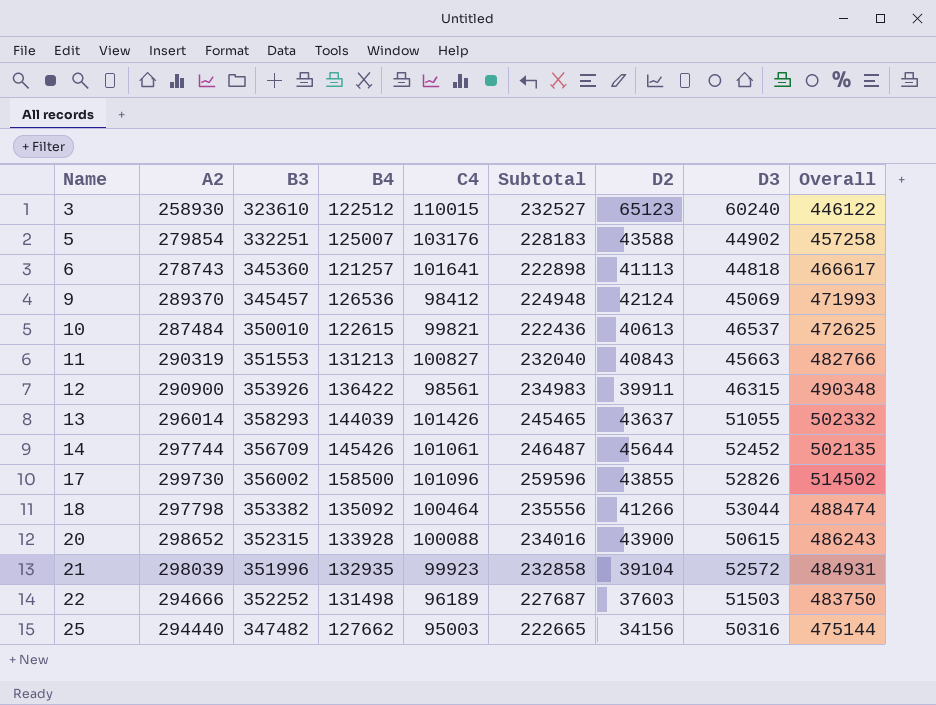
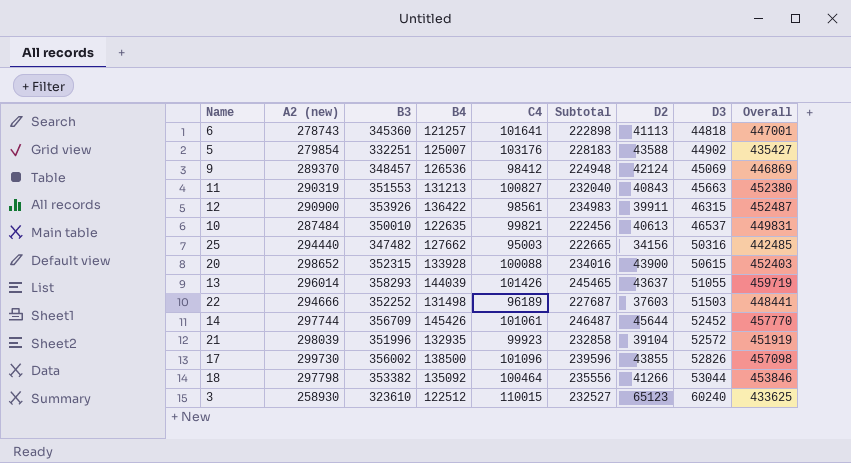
row order: Name ascending -> D3 ascending
column name: A2 -> A2 (new)
column Overall | formula: [B3] + [B4] -> [B3] + [C4]
9 | B3: 345457 -> 348457
10 | B4: 122615 -> 122635
10 | Subtotal: 222436 -> 222456
17 | B4: 158500 -> 138500
17 | Subtotal: 259596 -> 239596

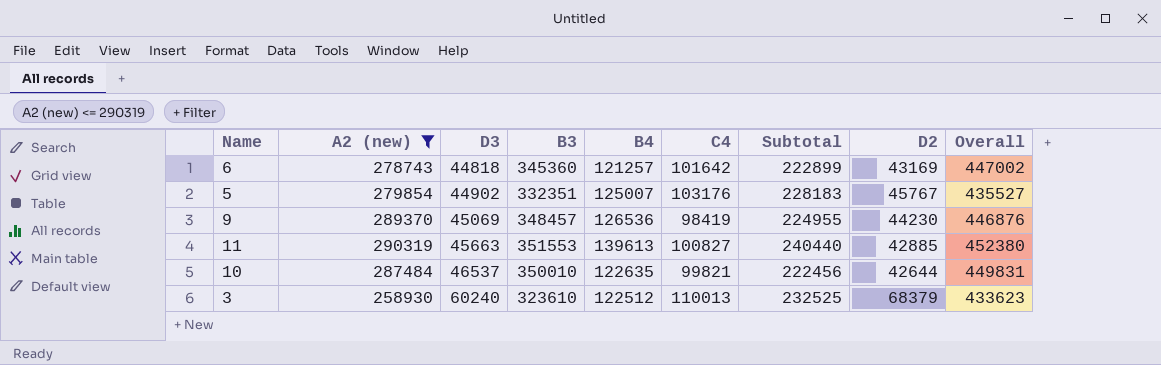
filter: none -> A2 (new) <= 290319
column D3 | position: 8 -> 3
6 | C4: 101641 -> 101642
6 | Subtotal: 222898 -> 222899
6 | D2: 41113 -> 43169
6 | Overall: 447001 -> 447002
5 | B3: 332251 -> 332351
5 | D2: 43588 -> 45767
5 | Overall: 435427 -> 435527
9 | C4: 98412 -> 98419
9 | Subtotal: 224948 -> 224955
9 | D2: 42124 -> 44230
9 | Overall: 446869 -> 446876
11 | B4: 131213 -> 139613
11 | Subtotal: 232040 -> 240440
11 | D2: 40843 -> 42885
10 | D2: 40613 -> 42644
3 | C4: 110015 -> 110013
3 | Subtotal: 232527 -> 232525
3 | D2: 65123 -> 68379
3 | Overall: 433625 -> 433623

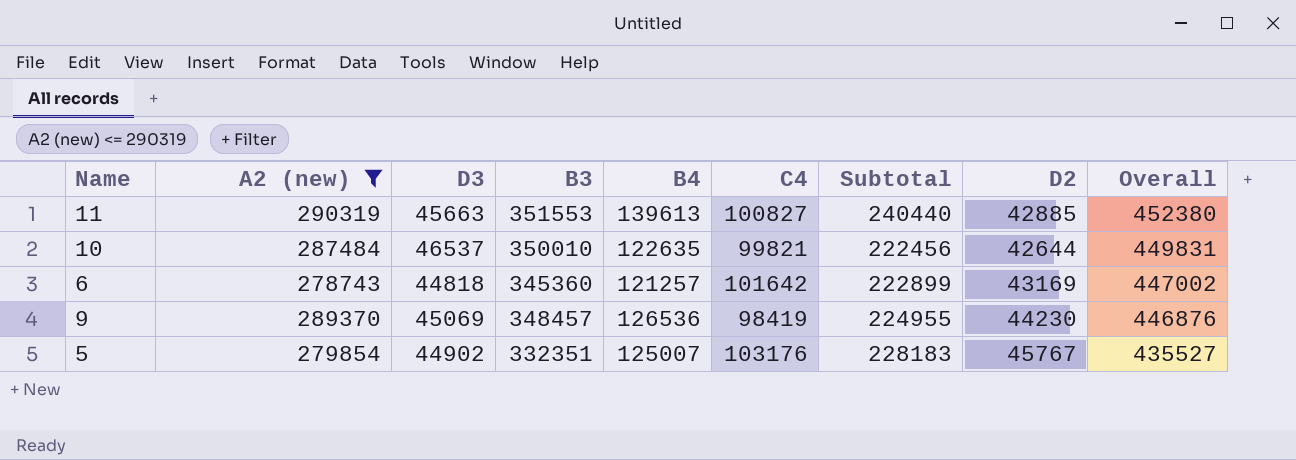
row order: D3 ascending -> Overall descending
row 3: 258930 | 60240 | 323610 | 122512 | 110013 | 232525 | 68379 | 433623 -> none

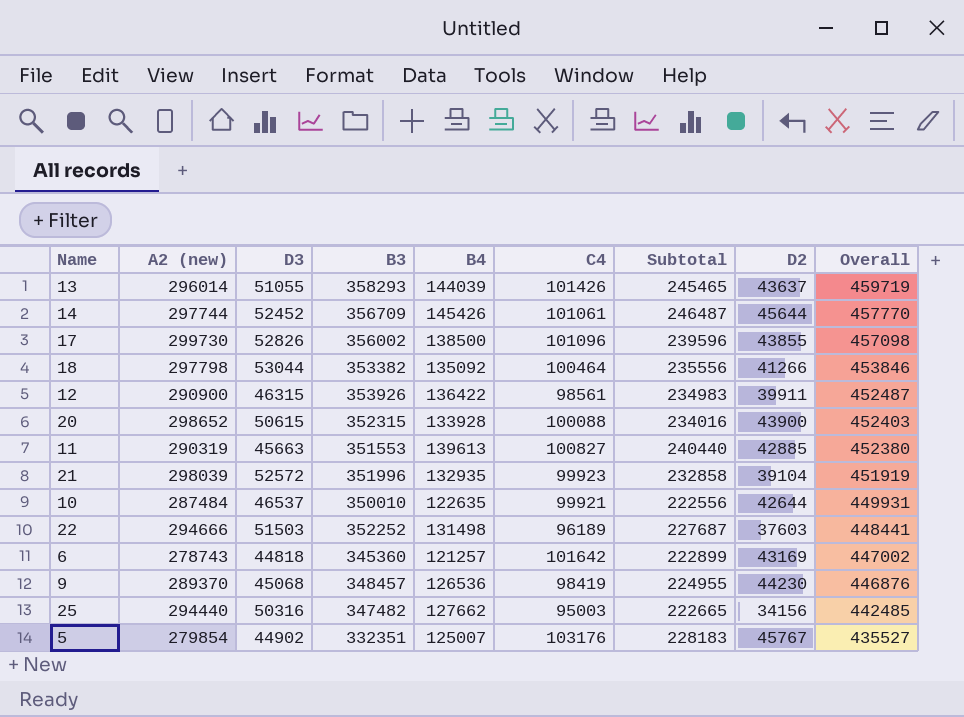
filter: A2 (new) <= 290319 -> none
10 | C4: 99821 -> 99921
10 | Subtotal: 222456 -> 222556
10 | Overall: 449831 -> 449931
9 | D3: 45069 -> 45068

